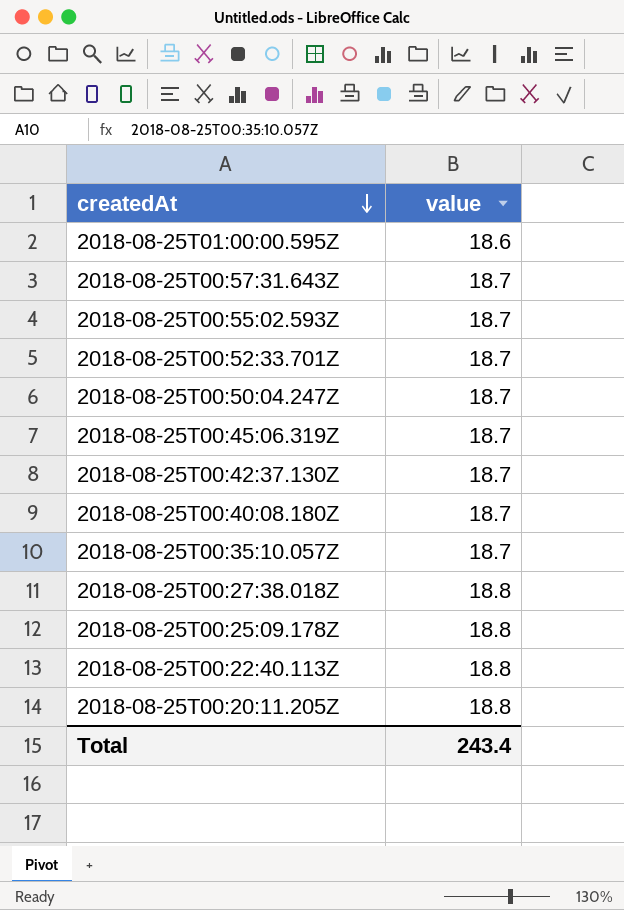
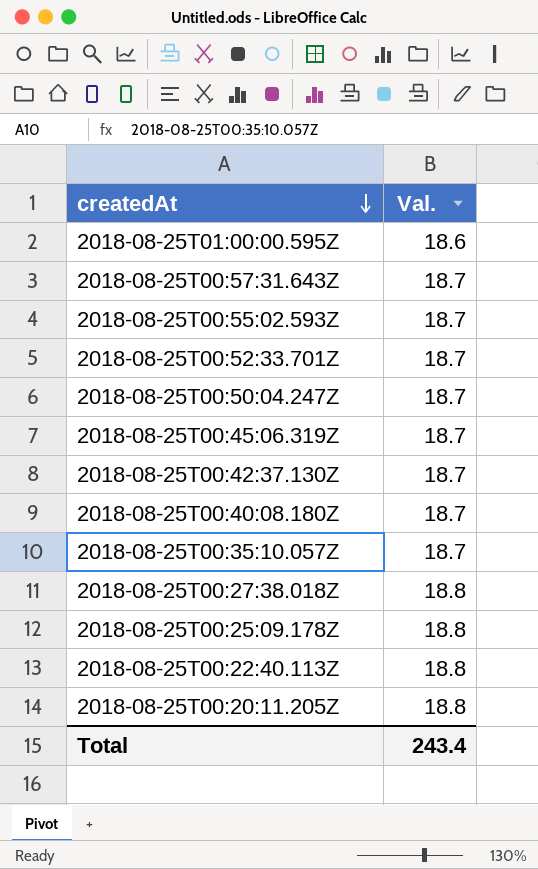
column name: value -> Val.

